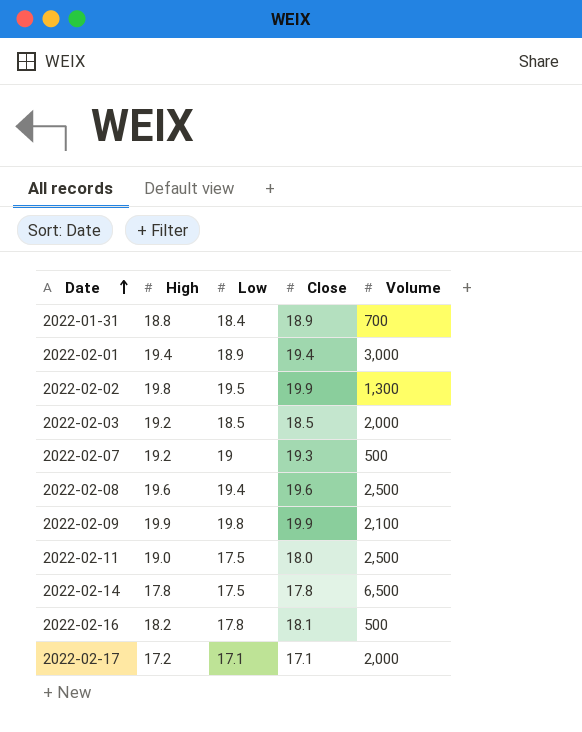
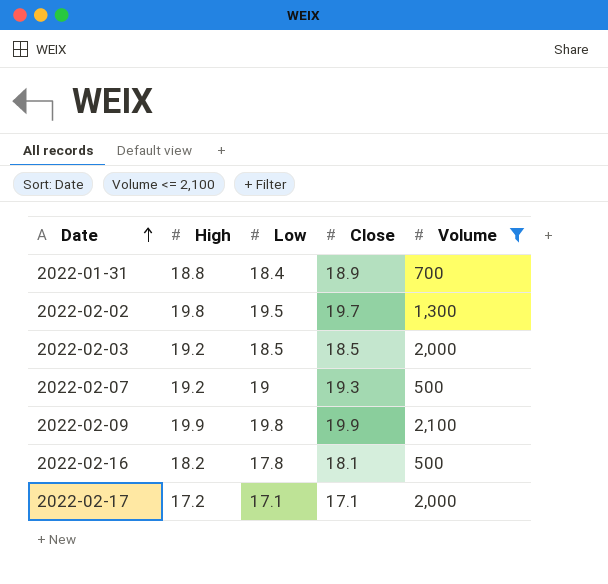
filter: none -> Volume <= 2,100
2022-02-02 | Close: 19.9 -> 19.7

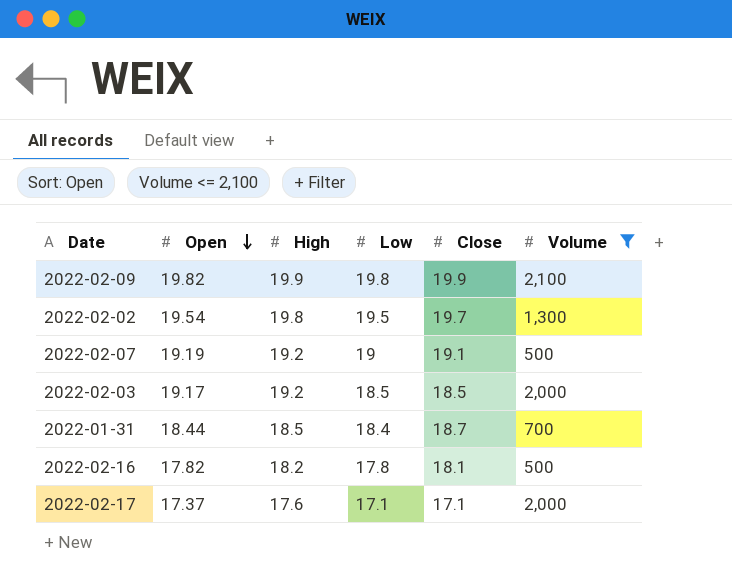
row order: Date ascending -> Open descending
column Open | position: none -> 2
2022-02-07 | Close: 19.3 -> 19.1
2022-01-31 | High: 18.8 -> 18.5
2022-01-31 | Close: 18.9 -> 18.7
2022-02-17 | High: 17.2 -> 17.6

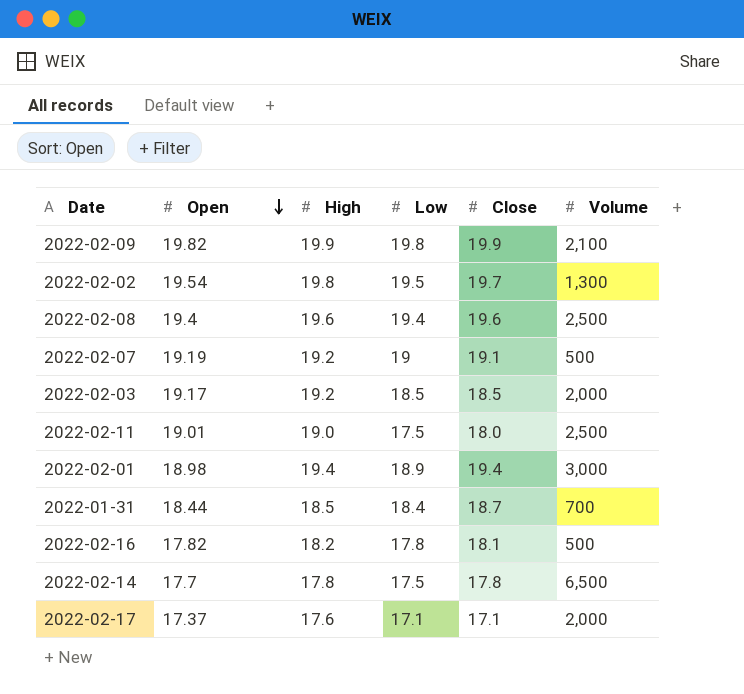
filter: Volume <= 2,100 -> none

